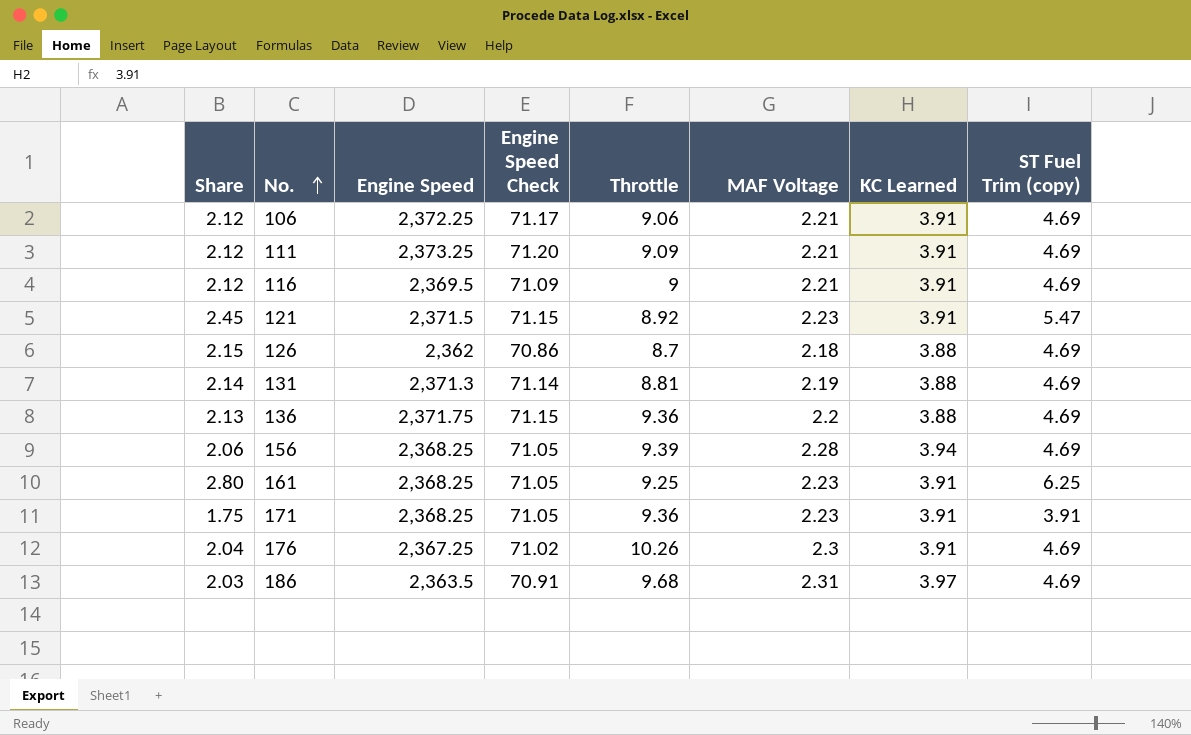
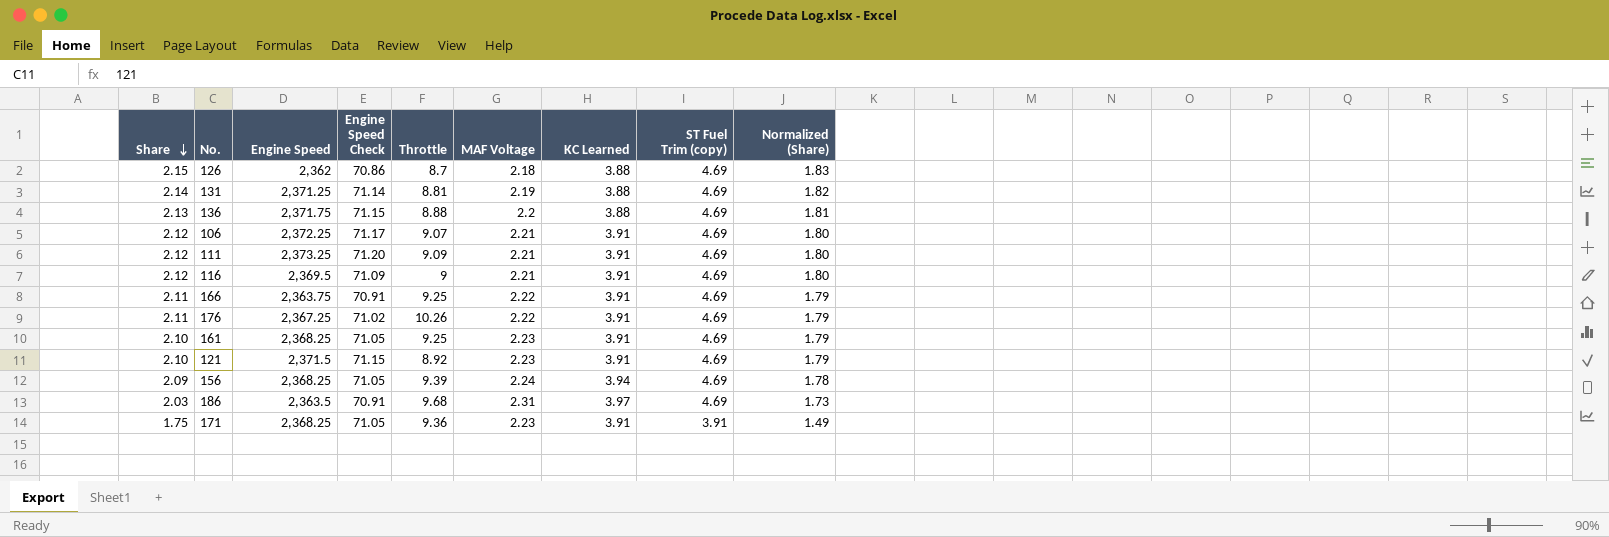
row order: No. ascending -> Share descending
column Normalized (Share) | formula: none -> [Share] * 0.85
131 | Engine Speed: 2,371.3 -> 2,371.25
136 | Throttle: 9.36 -> 8.88
106 | Throttle: 9.06 -> 9.07
row 166: none -> 2.11 | 2,363.75 | 70.91 | 9.25 | 2.22 | 3.91 | 4.69 | 1.79
176 | Share: 2.04 -> 2.11
176 | MAF Voltage: 2.3 -> 2.22
161 | Share: 2.80 -> 2.10
161 | ST Fuel Trim (copy): 6.25 -> 4.69
121 | Share: 2.45 -> 2.10
121 | ST Fuel Trim (copy): 5.47 -> 4.69
156 | Share: 2.06 -> 2.09
156 | MAF Voltage: 2.28 -> 2.24

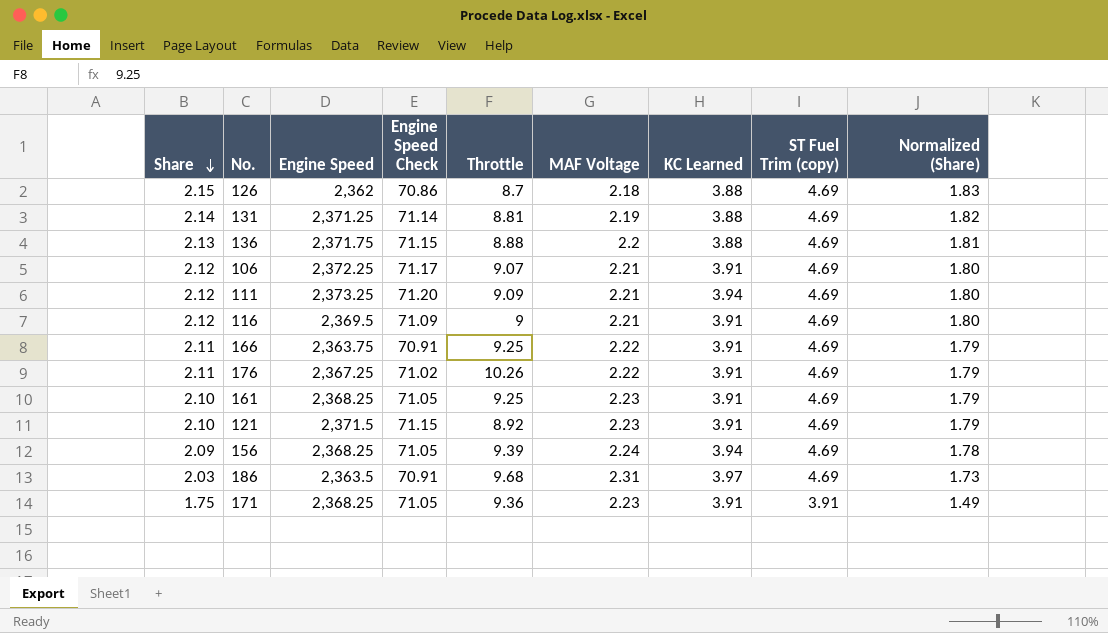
111 | KC Learned: 3.91 -> 3.94

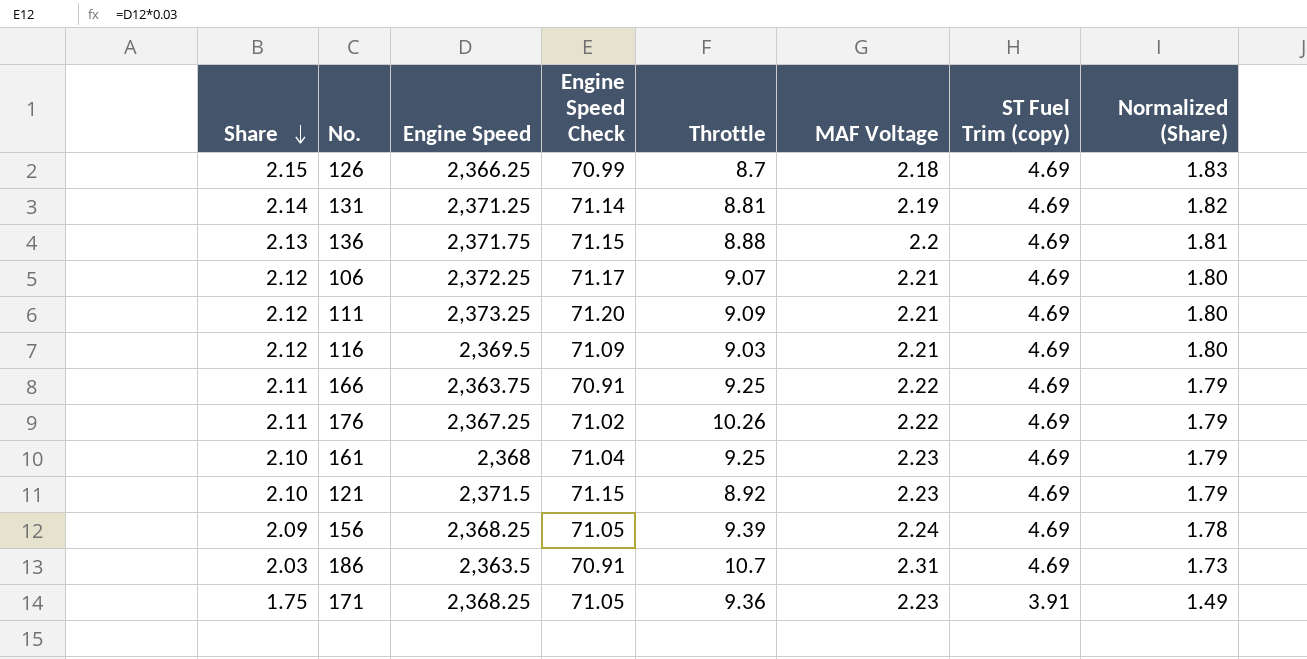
column KC Learned | position: 7 -> none
126 | Engine Speed: 2,362 -> 2,366.25
126 | Engine Speed Check: 70.86 -> 70.99
116 | Throttle: 9 -> 9.03
161 | Engine Speed: 2,368.25 -> 2,368
161 | Engine Speed Check: 71.05 -> 71.04
186 | Throttle: 9.68 -> 10.7

